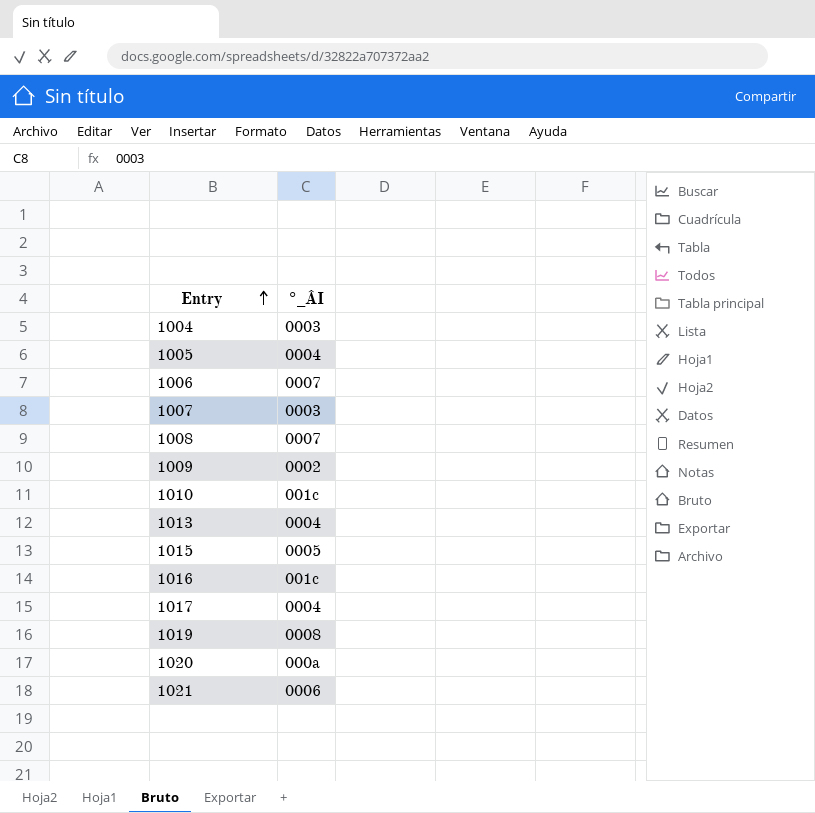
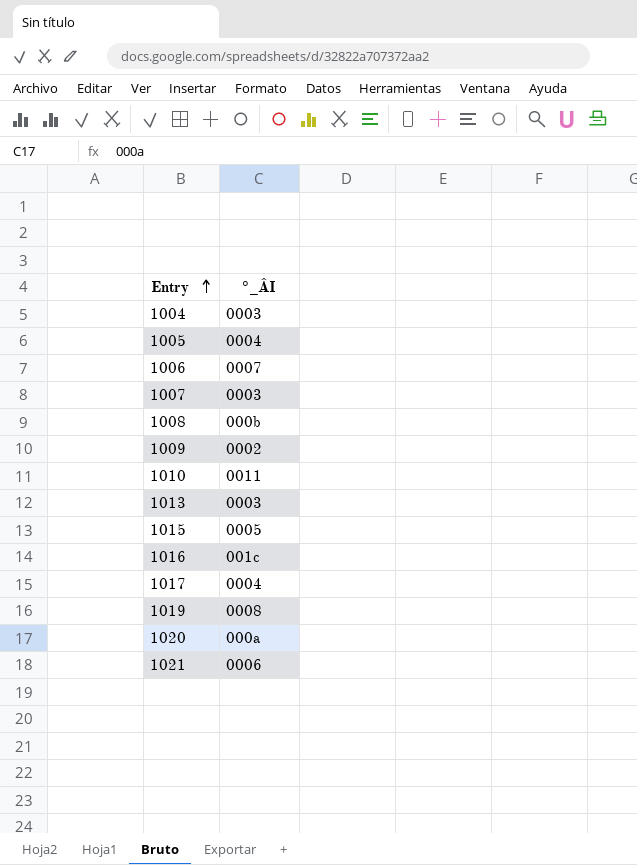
1008 | °_ÂI: 0007 -> 000b
1010 | °_ÂI: 001c -> 0011
1013 | °_ÂI: 0004 -> 0003

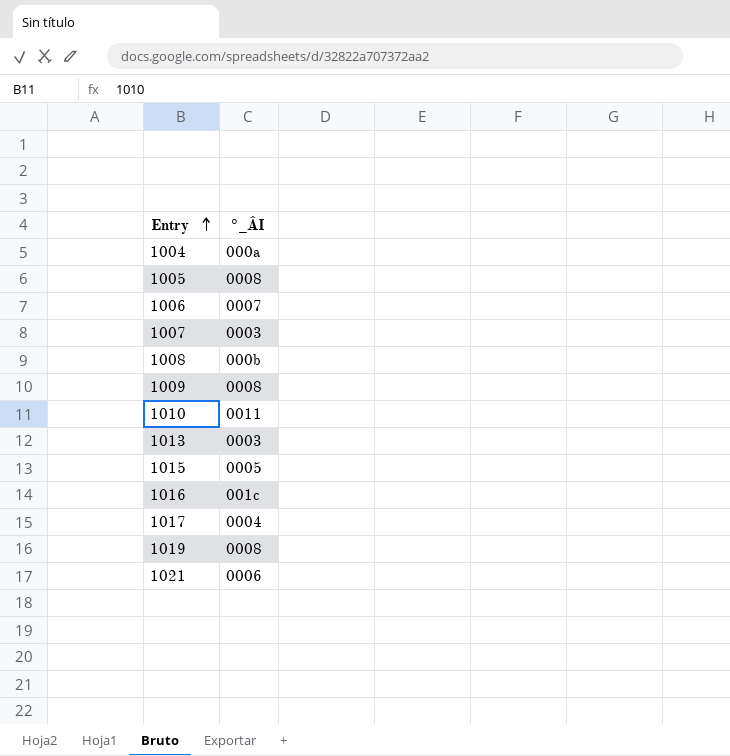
row 1020: 000a -> none
1004 | °_ÂI: 0003 -> 000a
1005 | °_ÂI: 0004 -> 0008
1009 | °_ÂI: 0002 -> 0008

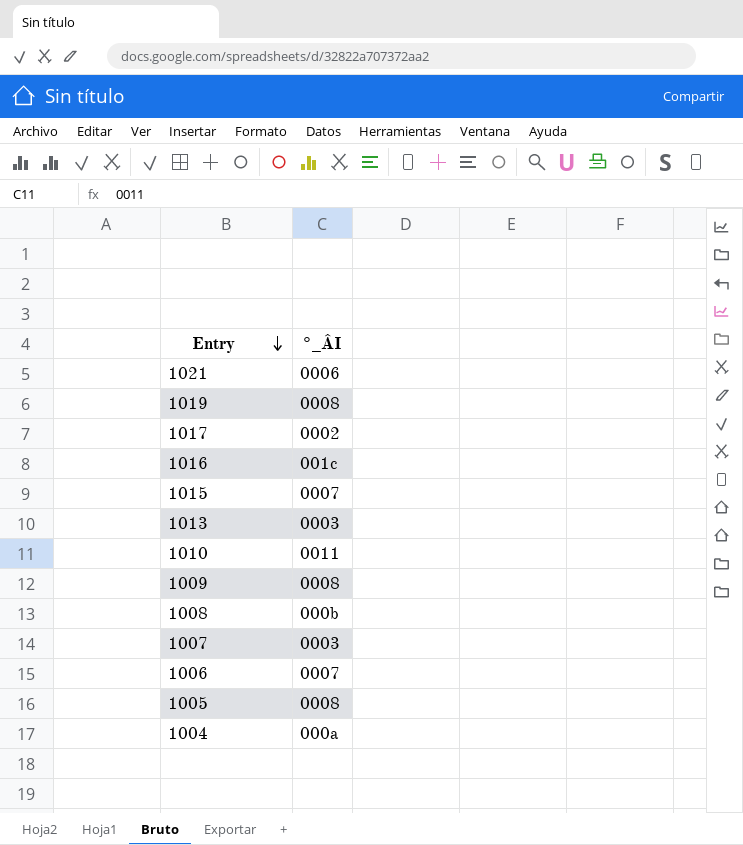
row order: Entry ascending -> Entry descending
1017 | °_ÂI: 0004 -> 0002
1015 | °_ÂI: 0005 -> 0007

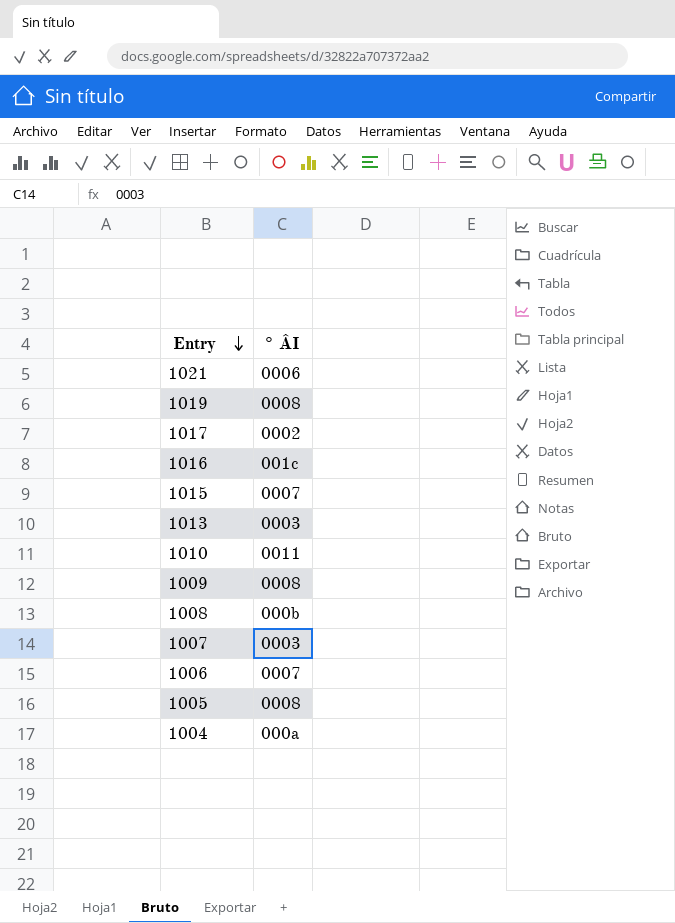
column name: °_ÂI -> ° ÂI

